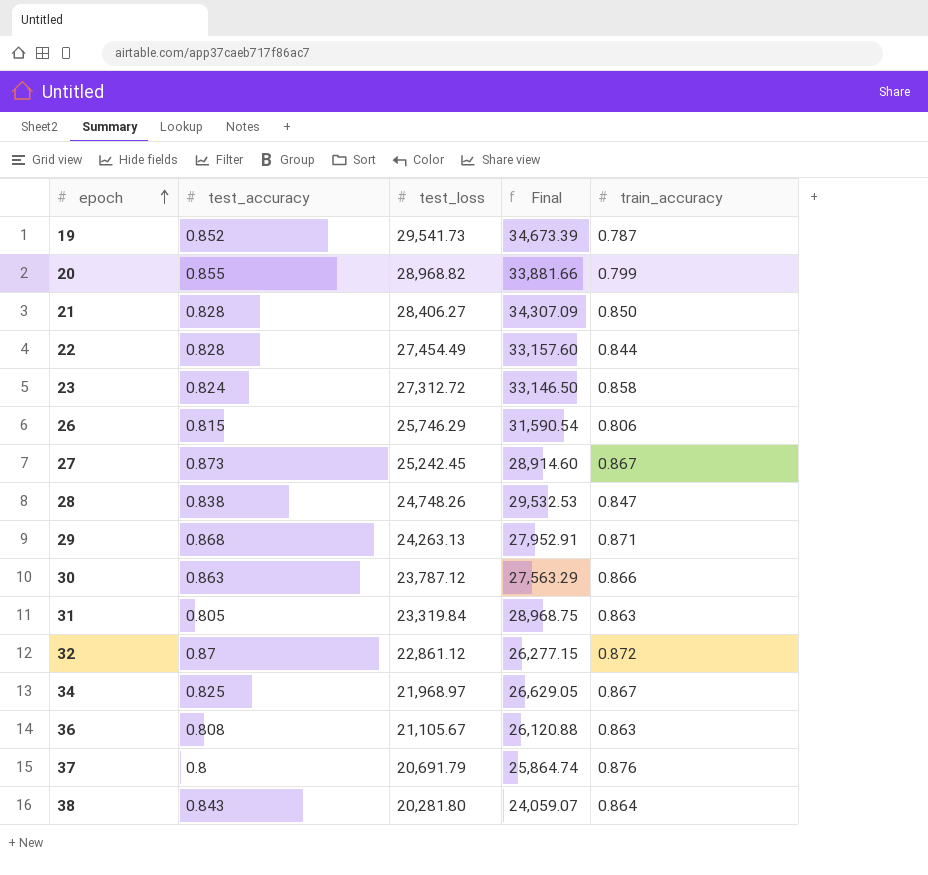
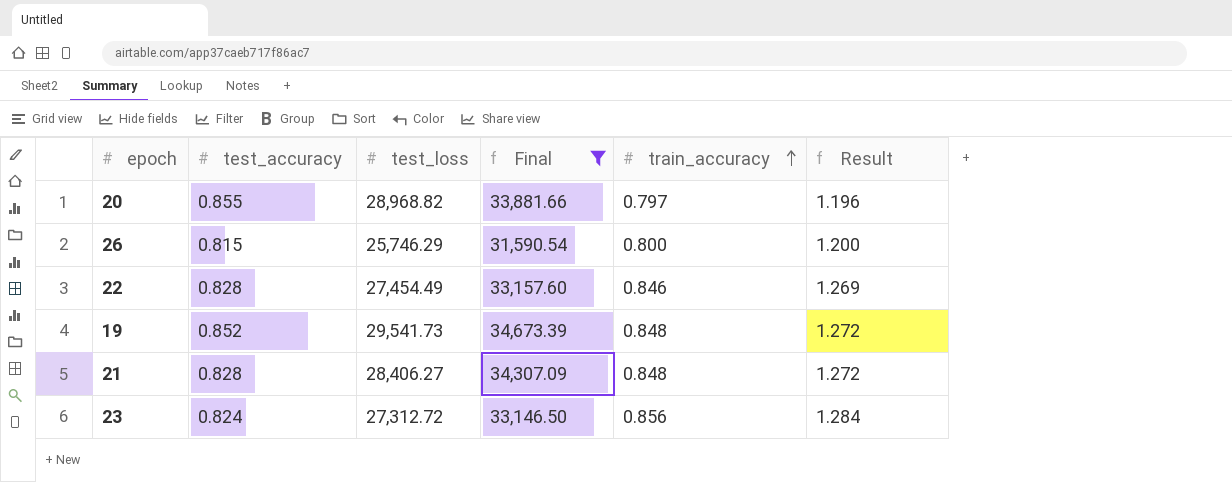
filter: none -> Final >= 31,590.54
row order: epoch ascending -> train_accuracy ascending
column Result | formula: none -> [train_accuracy] * 1.5
20 | train_accuracy: 0.799 -> 0.797
26 | train_accuracy: 0.806 -> 0.800
22 | train_accuracy: 0.844 -> 0.846
19 | train_accuracy: 0.787 -> 0.848
21 | train_accuracy: 0.850 -> 0.848
23 | train_accuracy: 0.858 -> 0.856

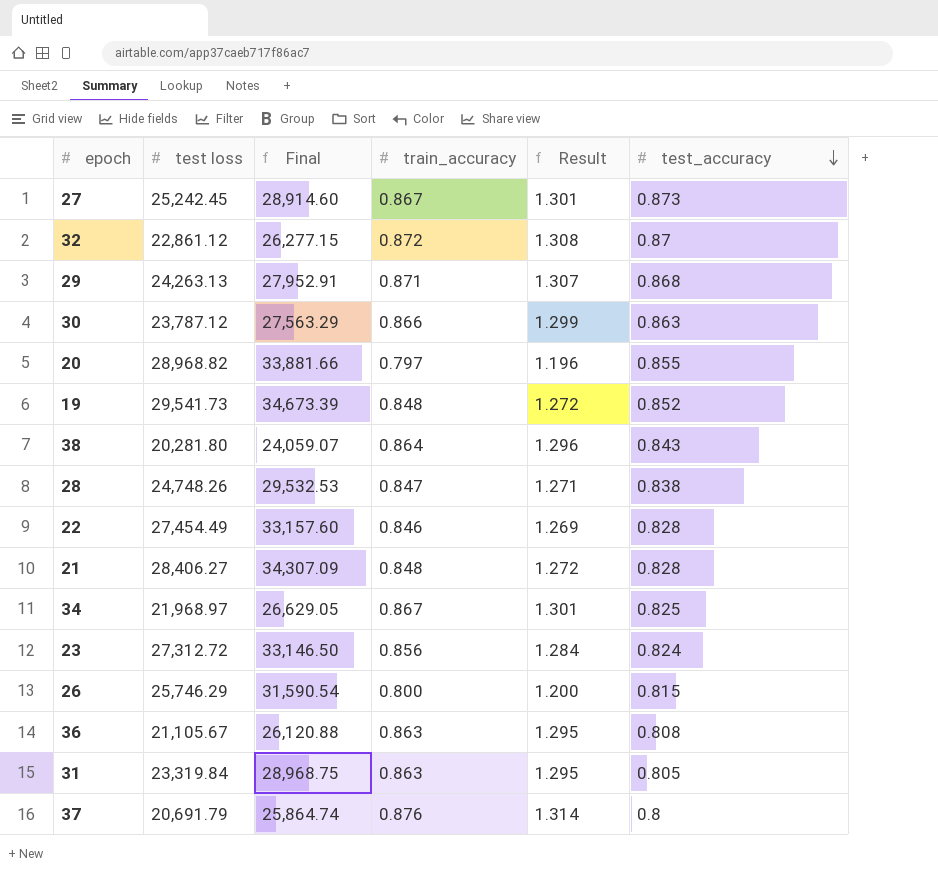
filter: Final >= 31,590.54 -> none
row order: train_accuracy ascending -> test_accuracy descending
column name: test_loss -> test loss
column test_accuracy | position: 2 -> 6

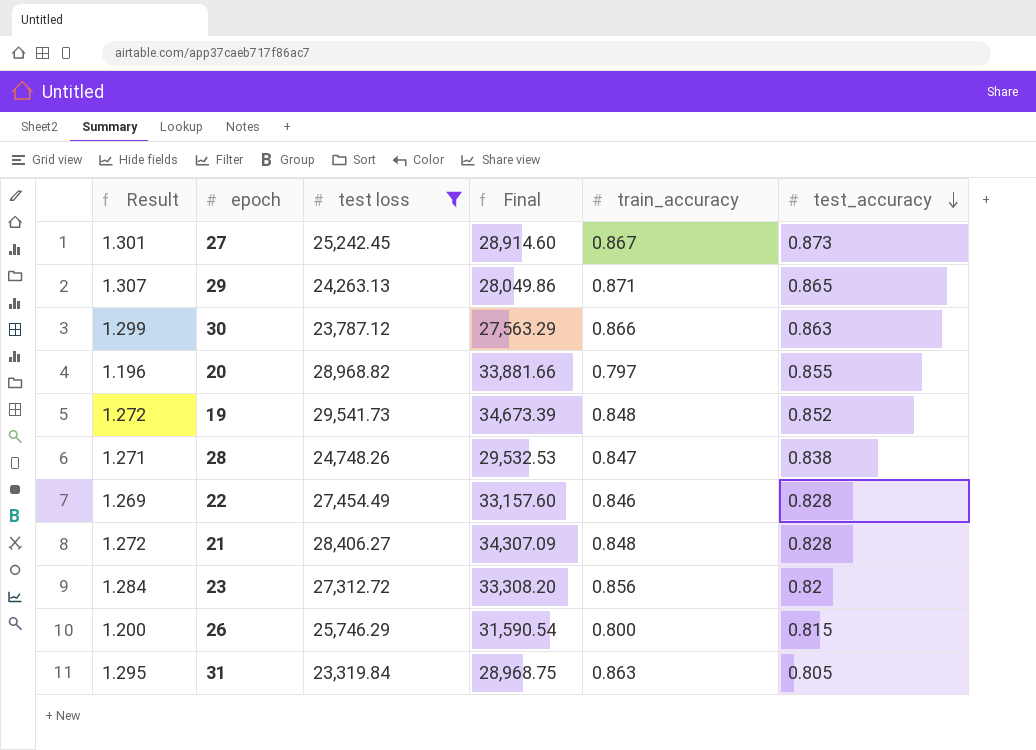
filter: none -> test loss >= 23,319.84
column Result | position: 5 -> 1
29 | Final: 27,952.91 -> 28,049.86
29 | test_accuracy: 0.868 -> 0.865
23 | Final: 33,146.50 -> 33,308.20
23 | test_accuracy: 0.824 -> 0.82

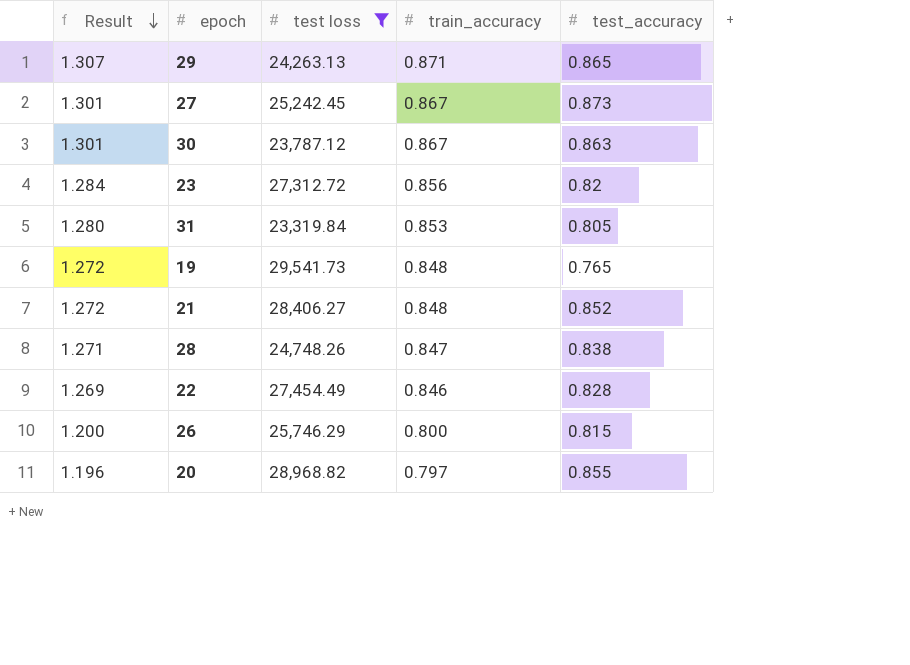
row order: test_accuracy descending -> Result descending
column Final | formula: [test loss] / [test_accuracy] -> none
30 | Result: 1.299 -> 1.301
30 | train_accuracy: 0.866 -> 0.867
31 | Result: 1.295 -> 1.280
31 | train_accuracy: 0.863 -> 0.853
19 | test_accuracy: 0.852 -> 0.765
21 | test_accuracy: 0.828 -> 0.852

